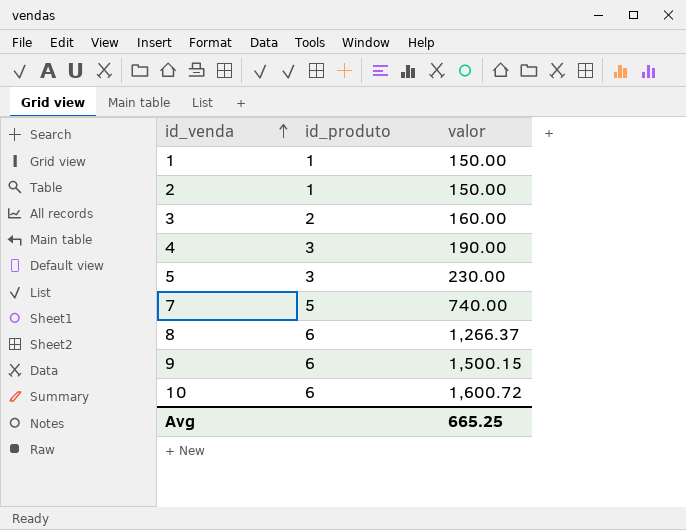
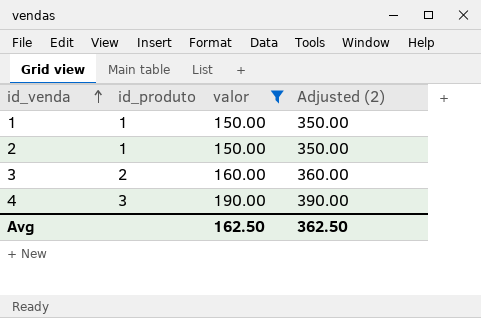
filter: none -> valor <= 190.00
column Adjusted (2) | formula: none -> [valor] + 200
Avg | valor: 665.25 -> 162.50

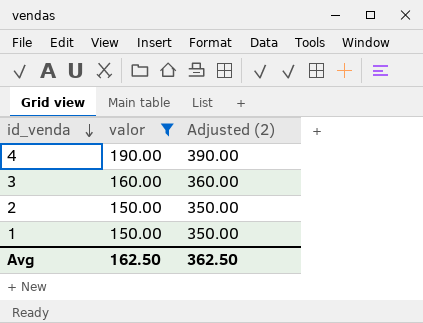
row order: id_venda ascending -> id_venda descending
column id_produto | position: 2 -> none

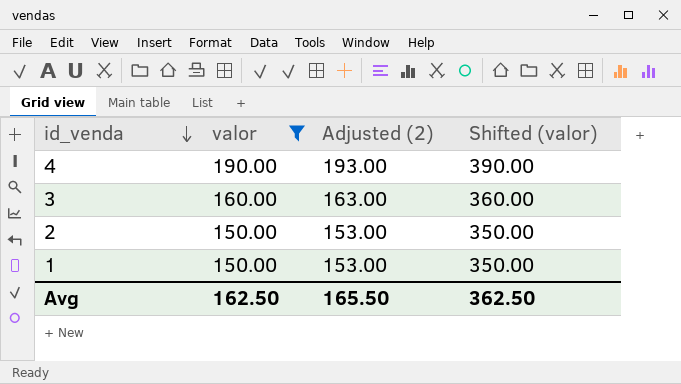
column Adjusted (2) | formula: [valor] + 200 -> [valor] + 3
column Shifted (valor) | formula: none -> [valor] + 200
Avg | Adjusted (2): 362.50 -> 165.50

